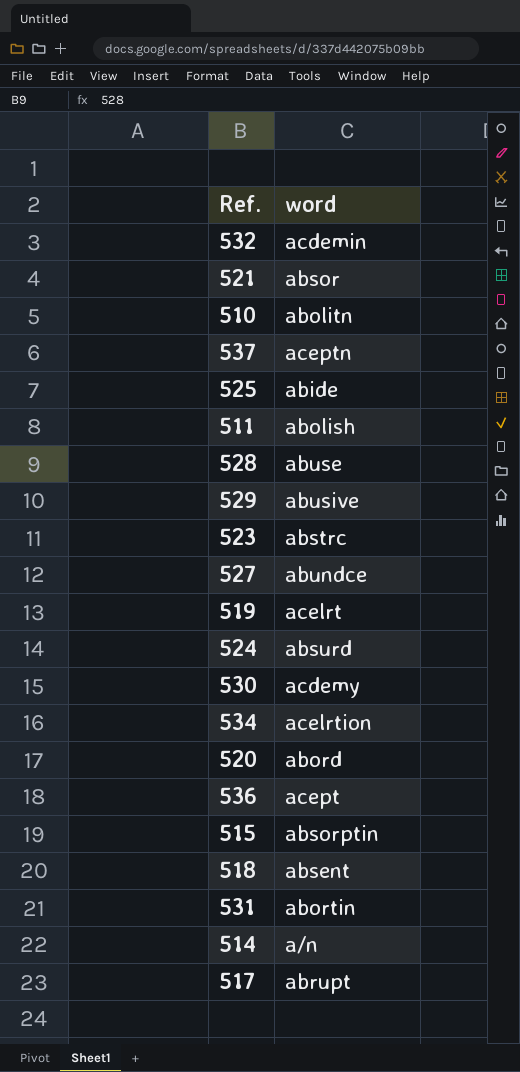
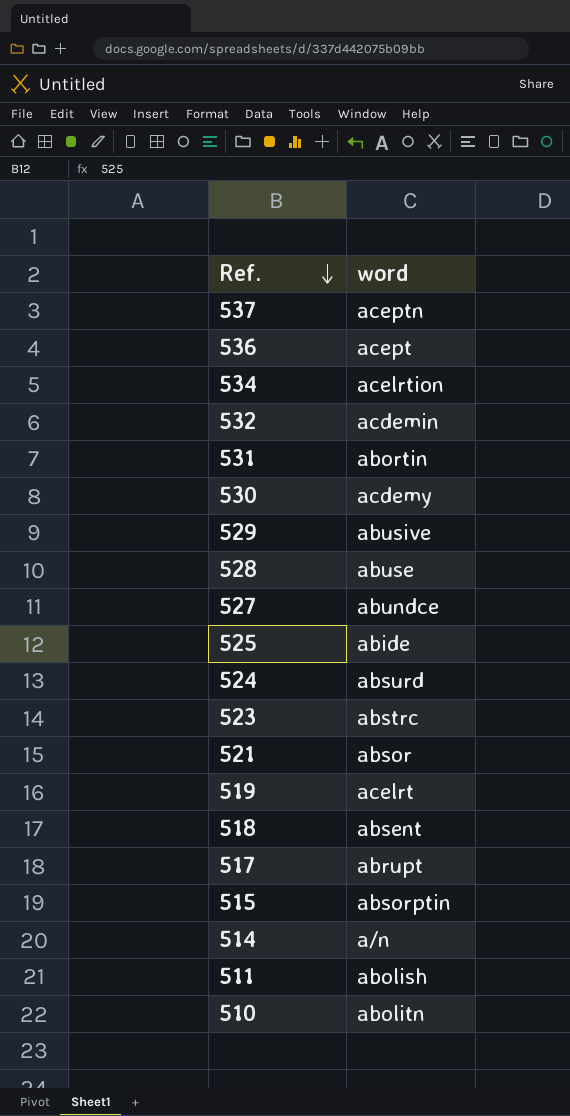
row order: none -> Ref. descending
row 520: abord -> none

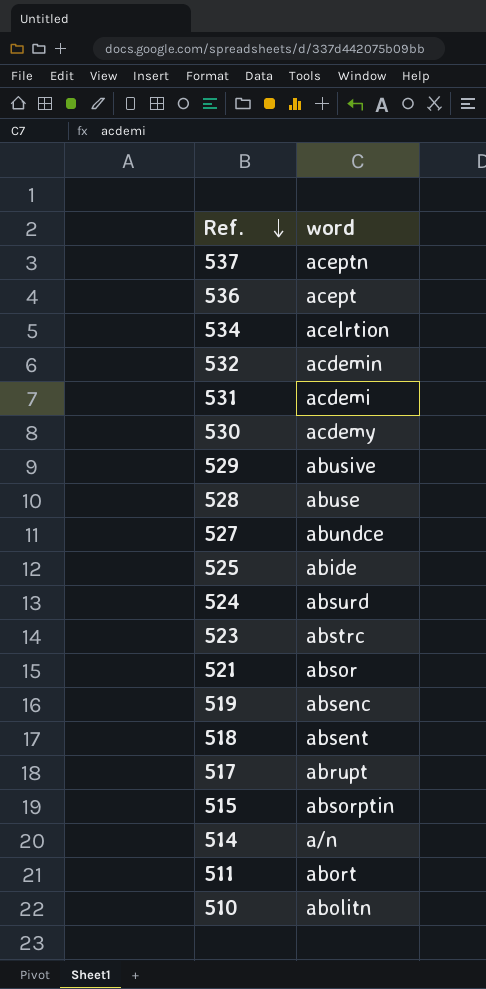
531 | word: abortin -> acdemi
519 | word: acelrt -> absenc
511 | word: abolish -> abort

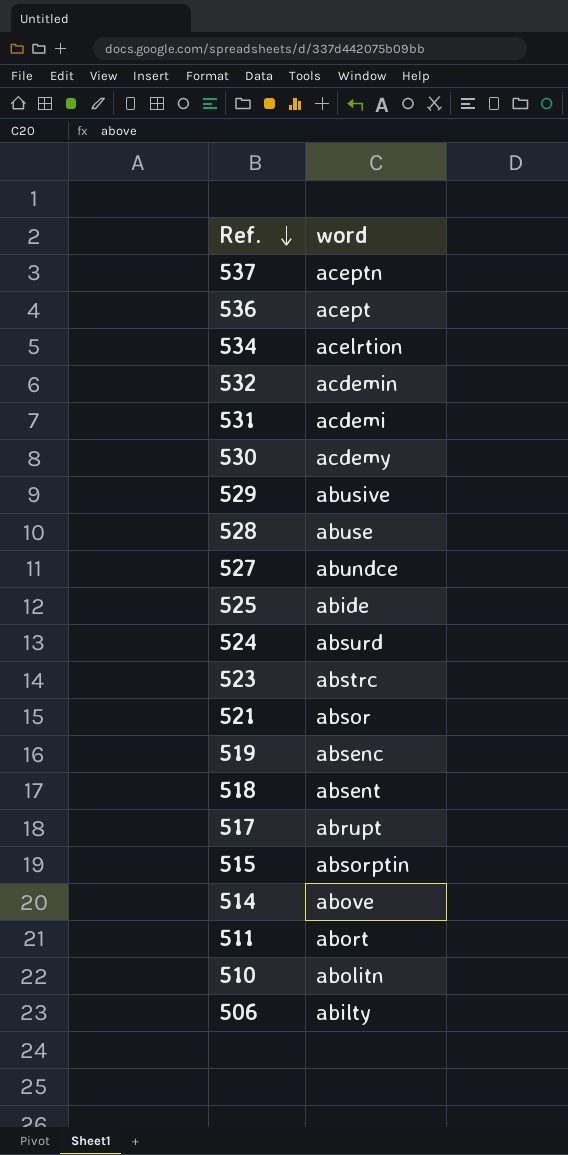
514 | word: a/n -> above
row 506: none -> abilty

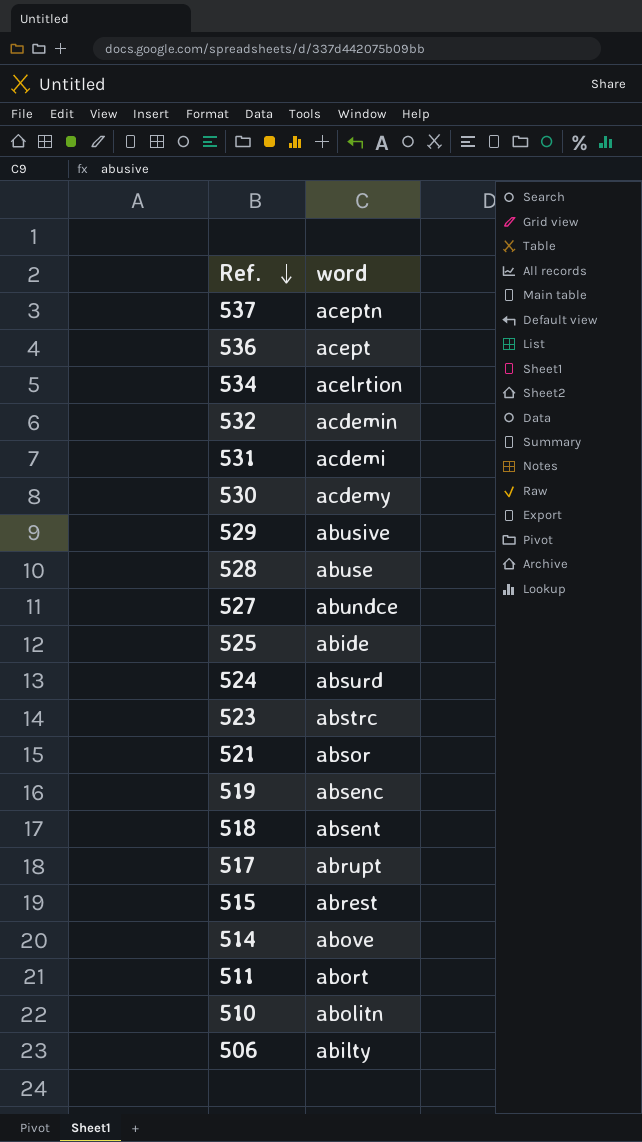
515 | word: absorptin -> abrest

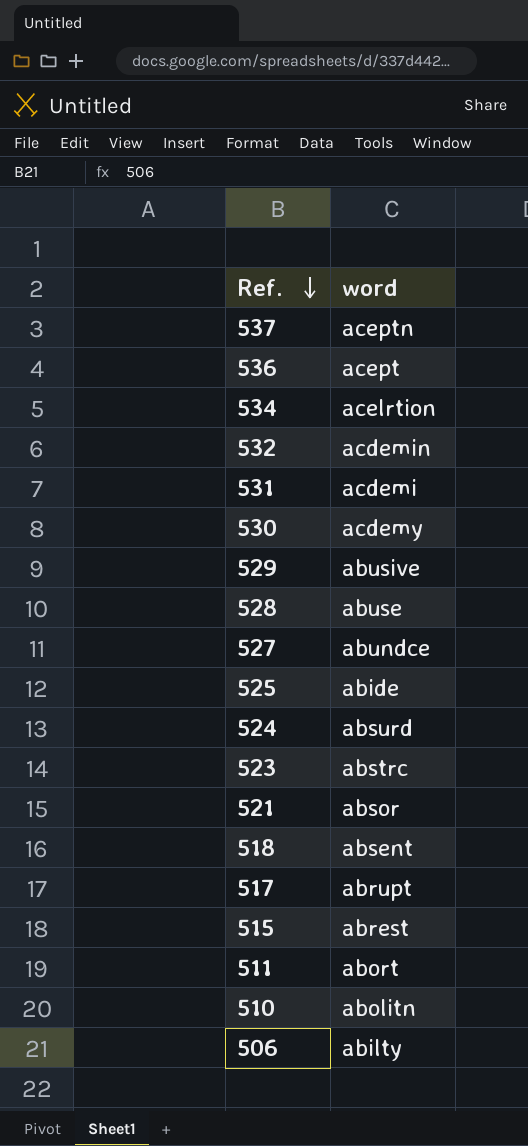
row 519: absenc -> none
row 514: above -> none

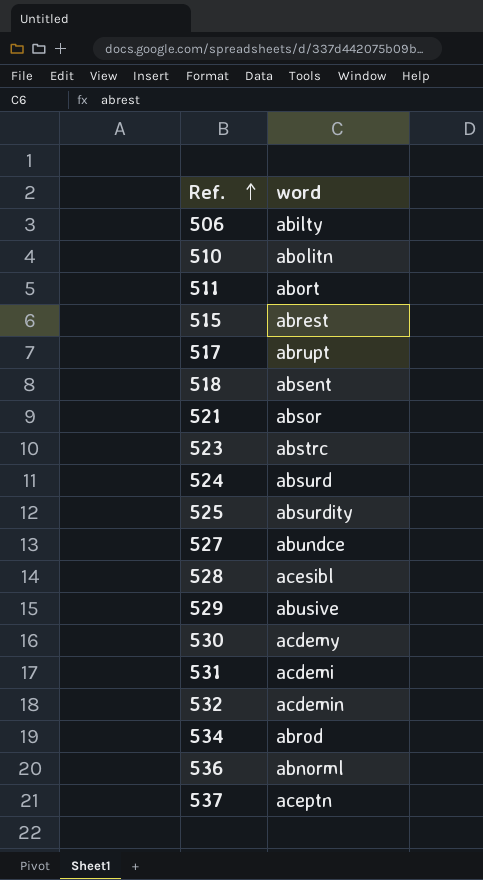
row order: Ref. descending -> Ref. ascending
525 | word: abide -> absurdity
528 | word: abuse -> acesibl
534 | word: acelrtion -> abrod
536 | word: acept -> abnorml

